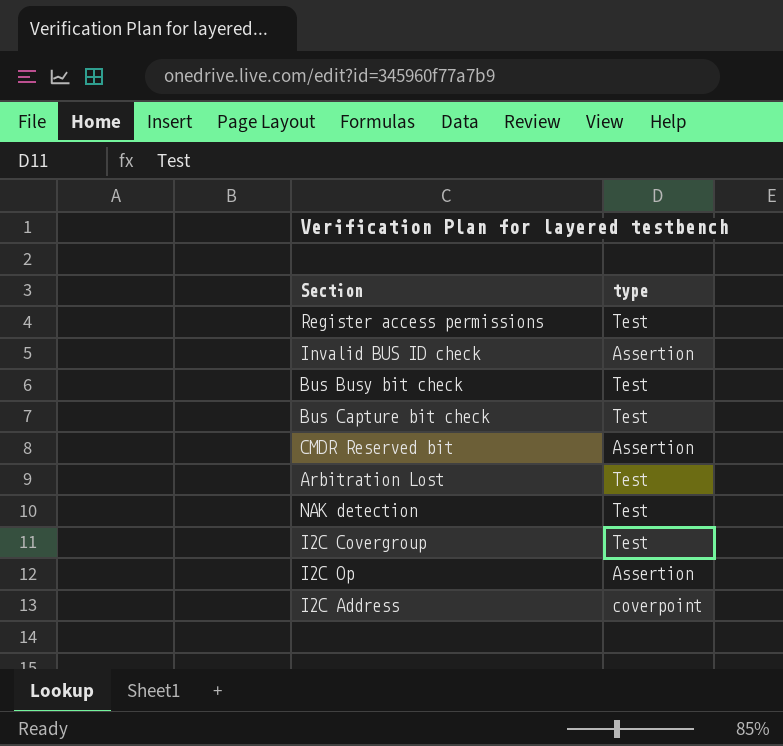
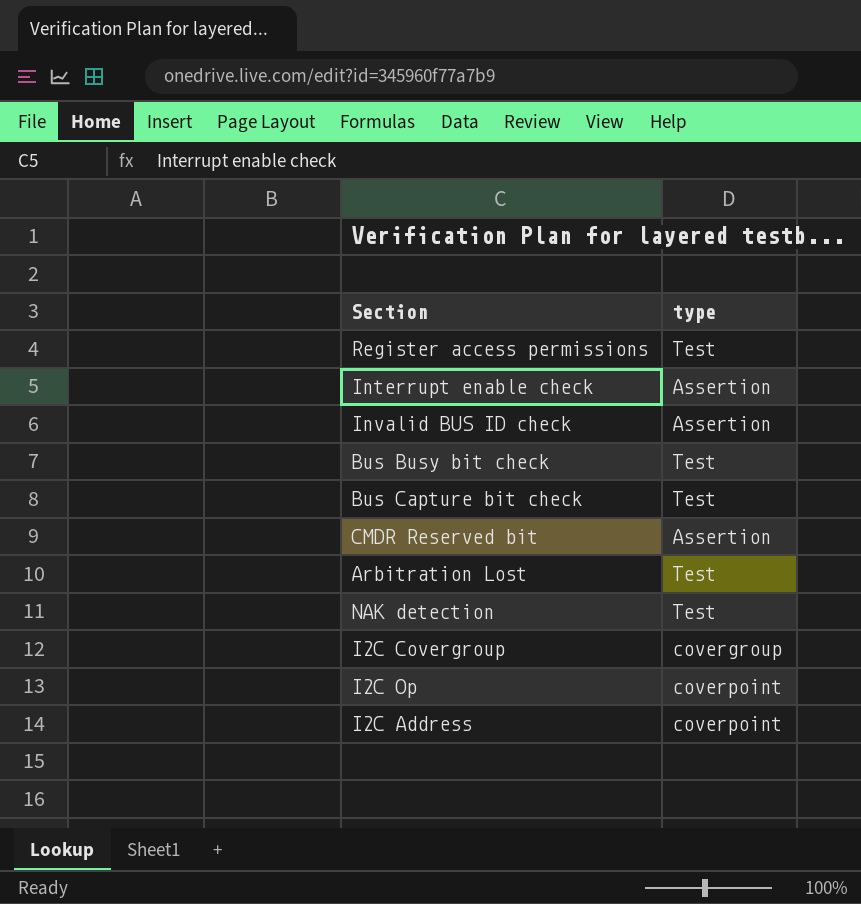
row Interrupt enable check: none -> Assertion
I2C Covergroup | type: Test -> covergroup
I2C Op | type: Assertion -> coverpoint

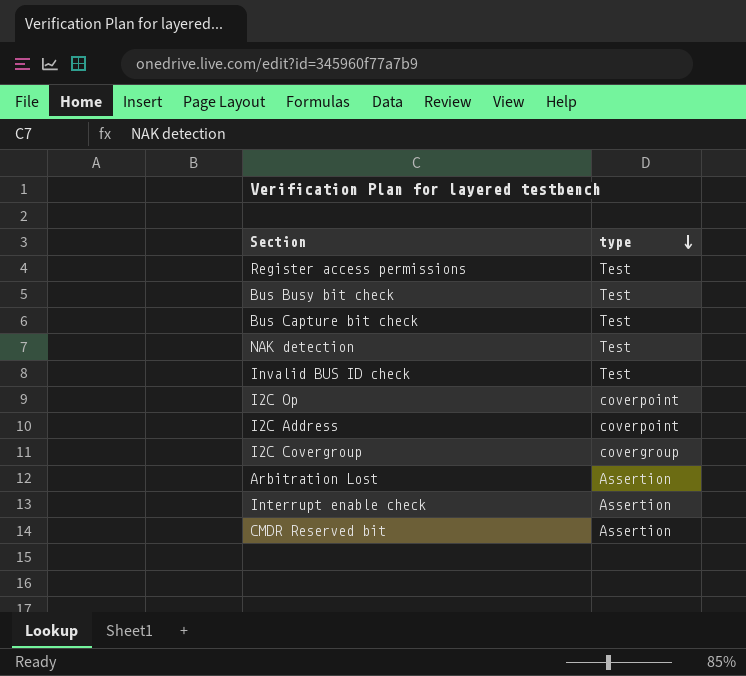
row order: none -> type descending
Invalid BUS ID check | type: Assertion -> Test
Arbitration Lost | type: Test -> Assertion

